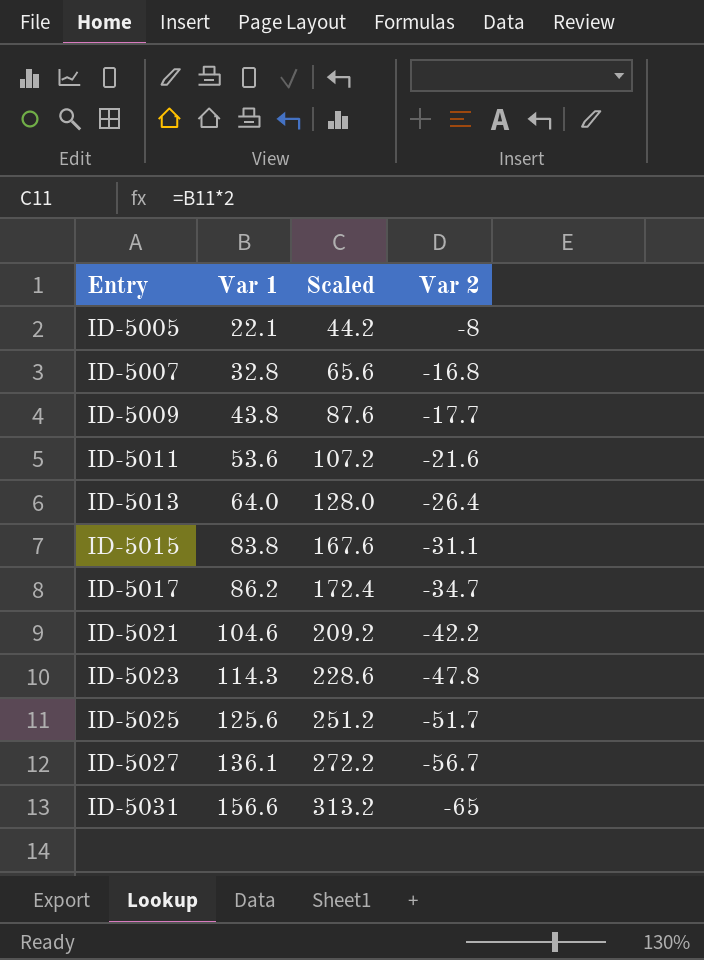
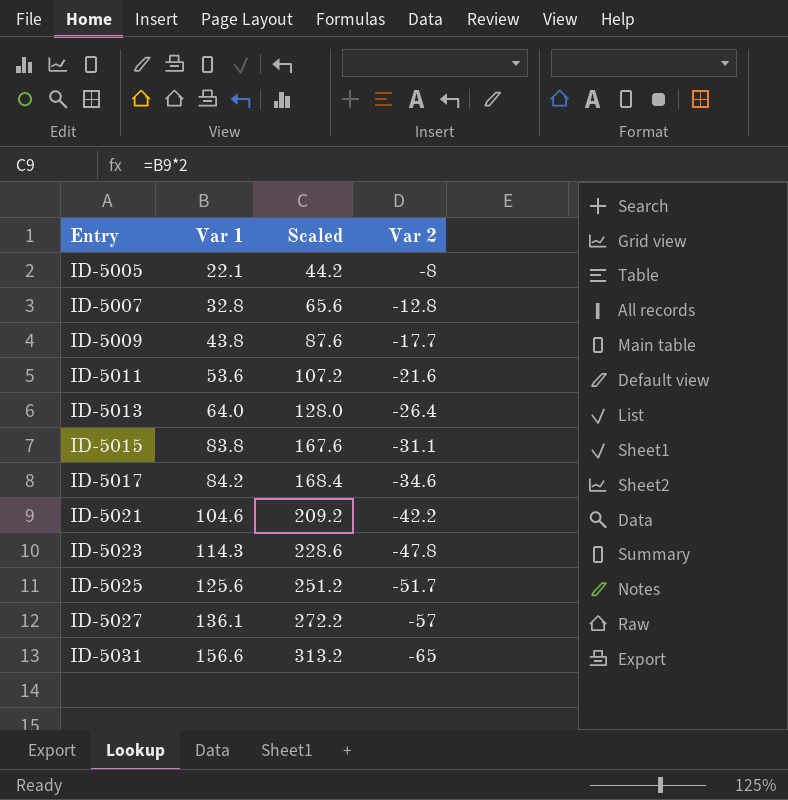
ID-5007 | Var 2: -16.8 -> -12.8
ID-5017 | Var 1: 86.2 -> 84.2
ID-5017 | Scaled: 172.4 -> 168.4
ID-5017 | Var 2: -34.7 -> -34.6
ID-5027 | Var 2: -56.7 -> -57

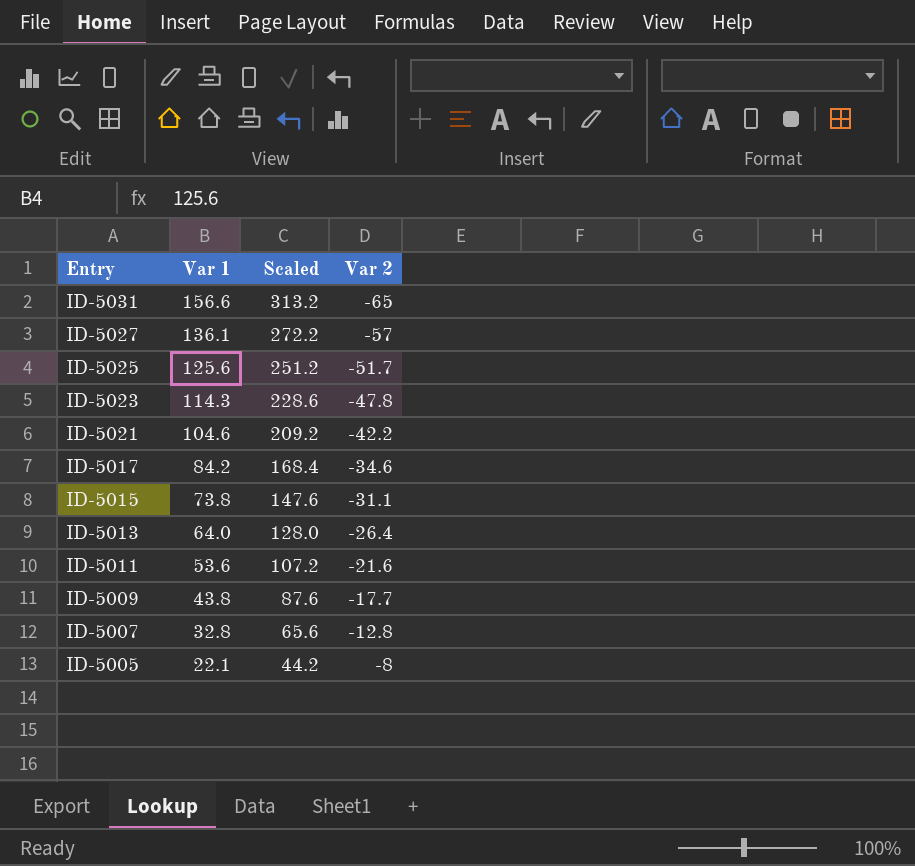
row order: Entry ascending -> Entry descending
ID-5015 | Var 1: 83.8 -> 73.8
ID-5015 | Scaled: 167.6 -> 147.6

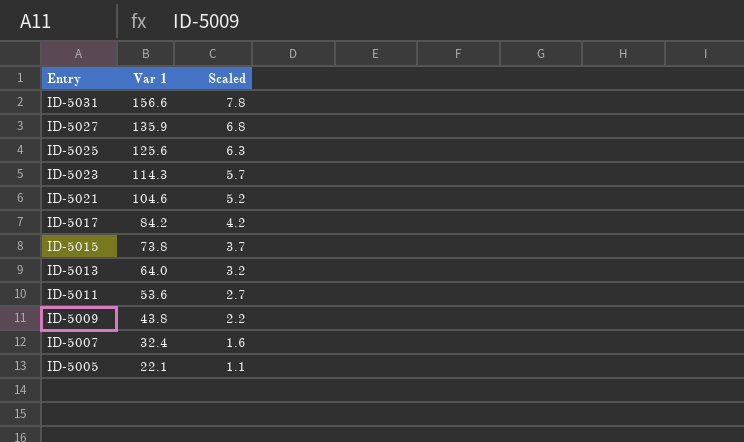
column Var 2 | position: 4 -> none
column Scaled | formula: [Var 1] * 2 -> [Var 1] * 0.05
ID-5027 | Var 1: 136.1 -> 135.9
ID-5007 | Var 1: 32.8 -> 32.4

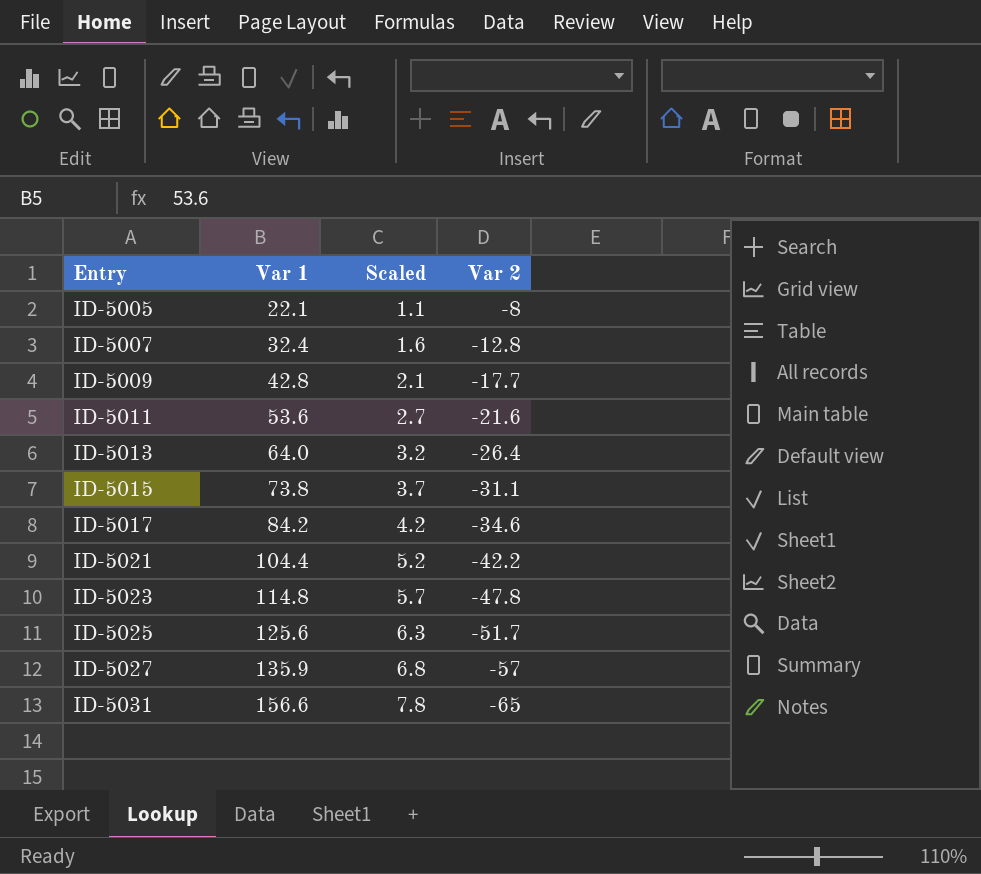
row order: Entry descending -> Entry ascending
column Var 2 | position: none -> 4
ID-5009 | Var 1: 43.8 -> 42.8
ID-5009 | Scaled: 2.2 -> 2.1
ID-5021 | Var 1: 104.6 -> 104.4
ID-5023 | Var 1: 114.3 -> 114.8

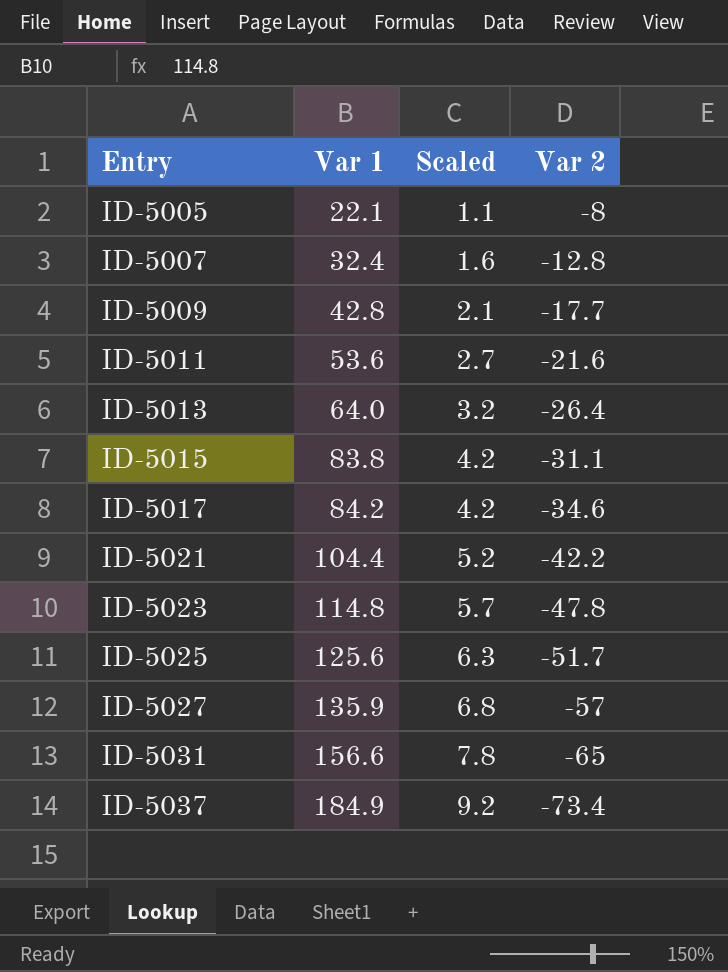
ID-5015 | Var 1: 73.8 -> 83.8
ID-5015 | Scaled: 3.7 -> 4.2
row ID-5037: none -> 184.9 | 9.2 | -73.4

